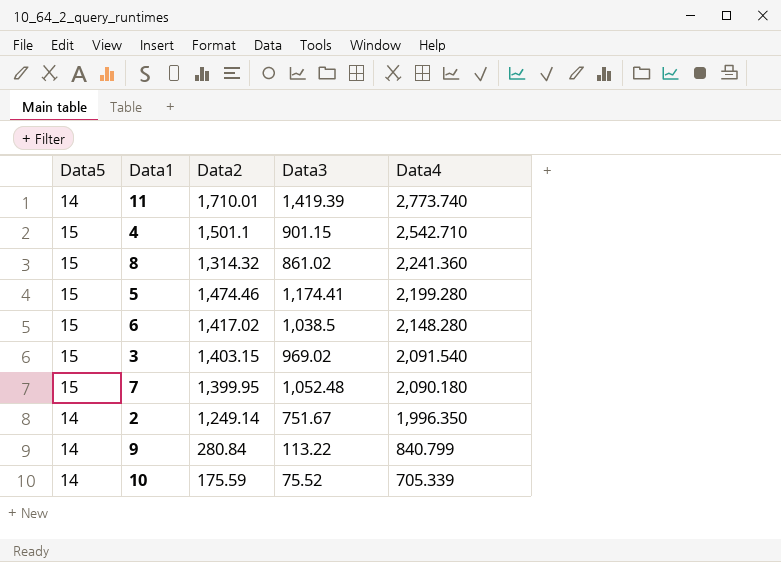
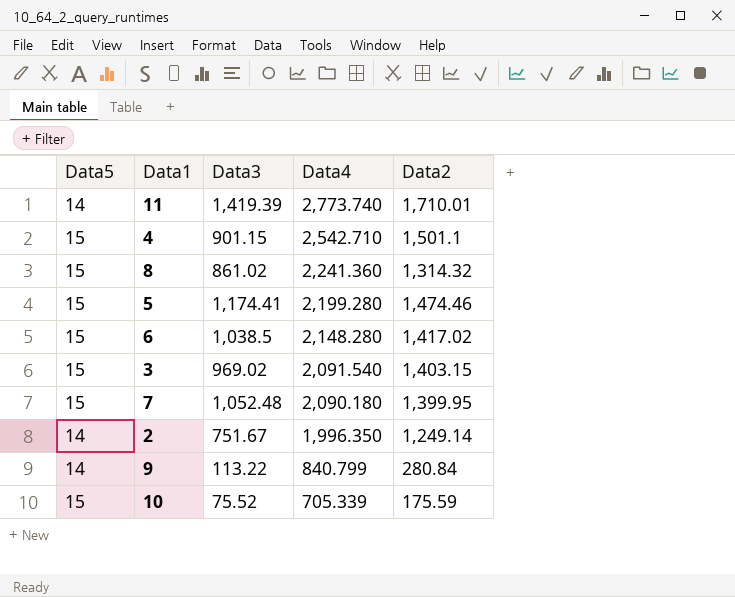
column Data2 | position: 3 -> 5
10 | Data5: 14 -> 15

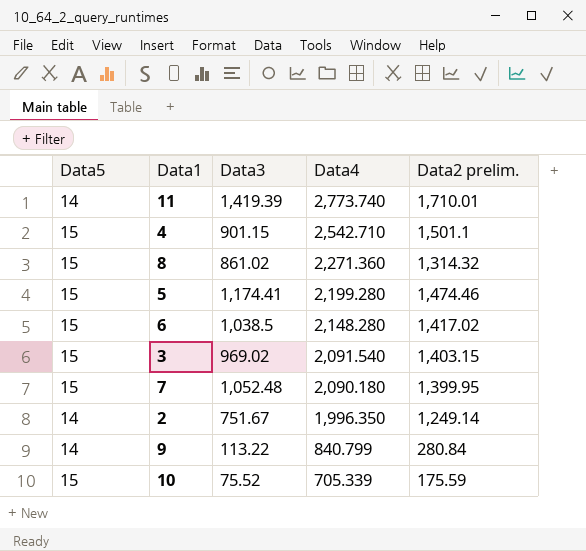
column name: Data2 -> Data2 prelim.
8 | Data4: 2,241.360 -> 2,271.360

